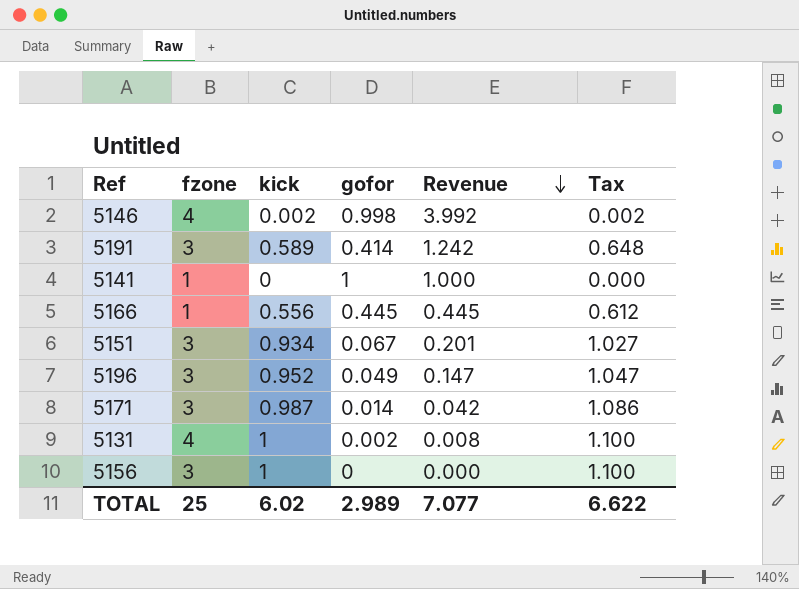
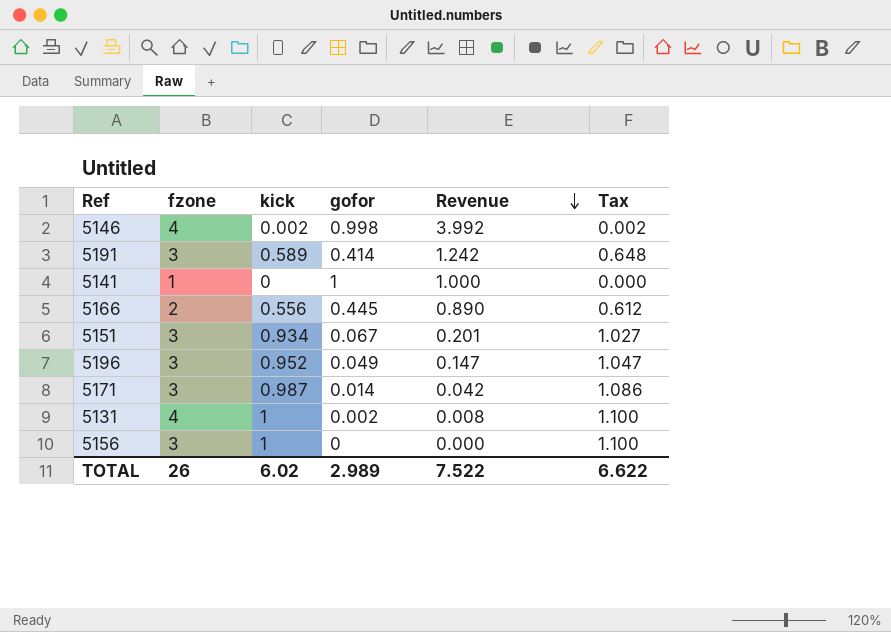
5166 | fzone: 1 -> 2
5166 | Revenue: 0.445 -> 0.890
TOTAL | fzone: 25 -> 26
TOTAL | Revenue: 7.077 -> 7.522

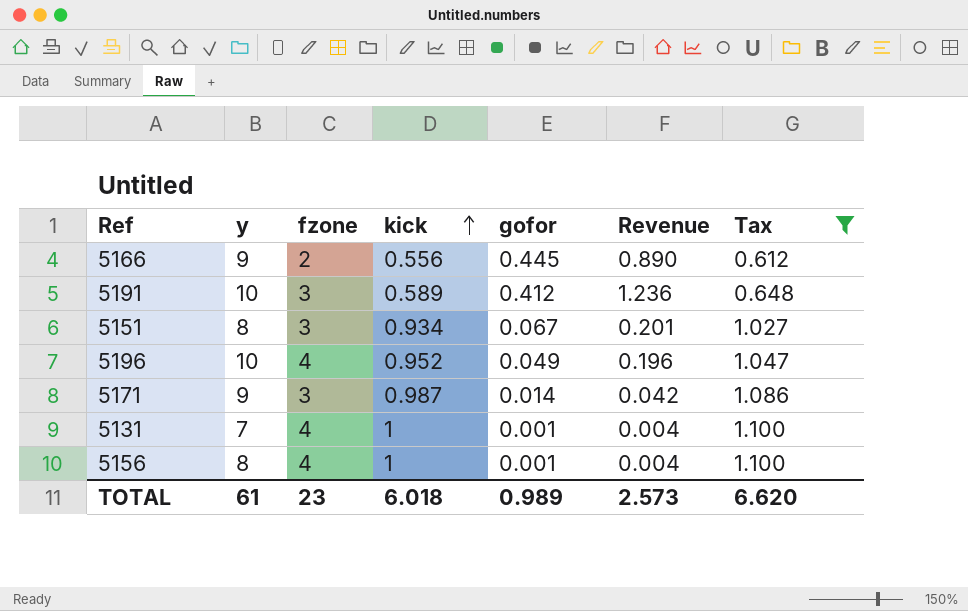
filter: none -> Tax >= 0.612
row order: Revenue descending -> kick ascending
column y | position: none -> 2
5191 | gofor: 0.414 -> 0.412
5191 | Revenue: 1.242 -> 1.236
5196 | fzone: 3 -> 4
5196 | Revenue: 0.147 -> 0.196
5131 | gofor: 0.002 -> 0.001
5131 | Revenue: 0.008 -> 0.004
5156 | fzone: 3 -> 4
5156 | gofor: 0 -> 0.001
5156 | Revenue: 0.000 -> 0.004
TOTAL | fzone: 26 -> 23
TOTAL | kick: 6.02 -> 6.018
TOTAL | gofor: 2.989 -> 0.989
TOTAL | Revenue: 7.522 -> 2.573
TOTAL | Tax: 6.622 -> 6.620

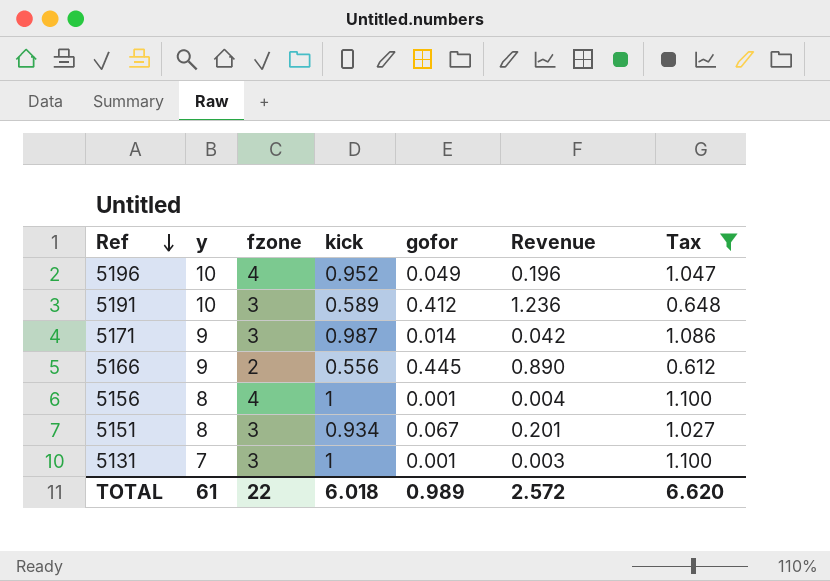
row order: kick ascending -> Ref descending
5131 | fzone: 4 -> 3
5131 | Revenue: 0.004 -> 0.003
TOTAL | fzone: 23 -> 22
TOTAL | Revenue: 2.573 -> 2.572

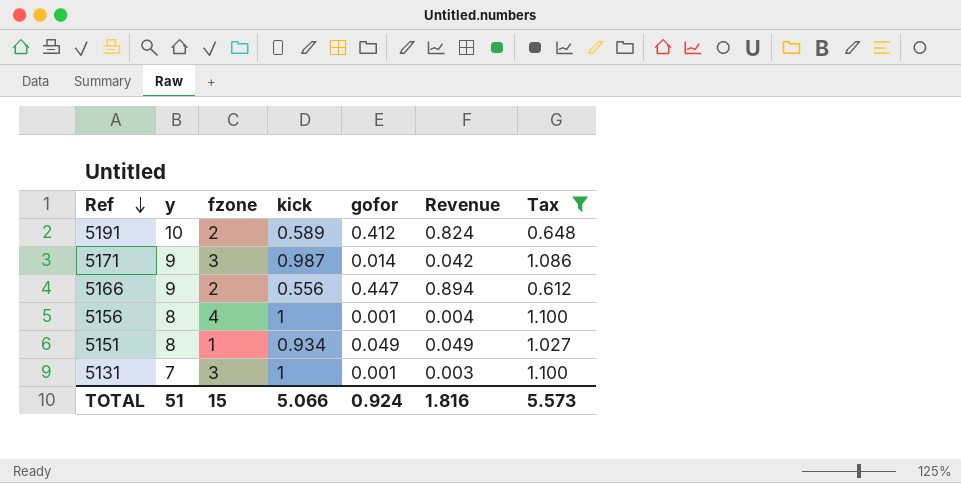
row 5196: 10 | 4 | 0.952 | 0.049 | 0.196 | 1.047 -> none
5191 | fzone: 3 -> 2
5191 | Revenue: 1.236 -> 0.824
5166 | gofor: 0.445 -> 0.447
5166 | Revenue: 0.890 -> 0.894
5151 | fzone: 3 -> 1
5151 | gofor: 0.067 -> 0.049
5151 | Revenue: 0.201 -> 0.049
TOTAL | y: 61 -> 51
TOTAL | fzone: 22 -> 15
TOTAL | kick: 6.018 -> 5.066
TOTAL | gofor: 0.989 -> 0.924
TOTAL | Revenue: 2.572 -> 1.816
TOTAL | Tax: 6.620 -> 5.573

